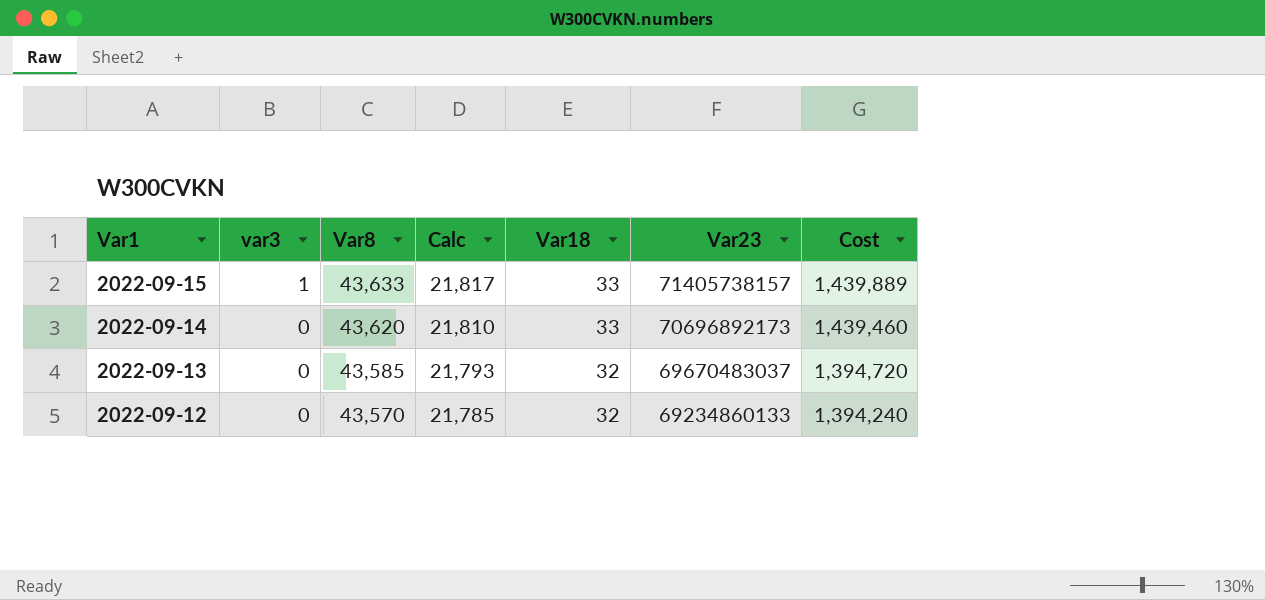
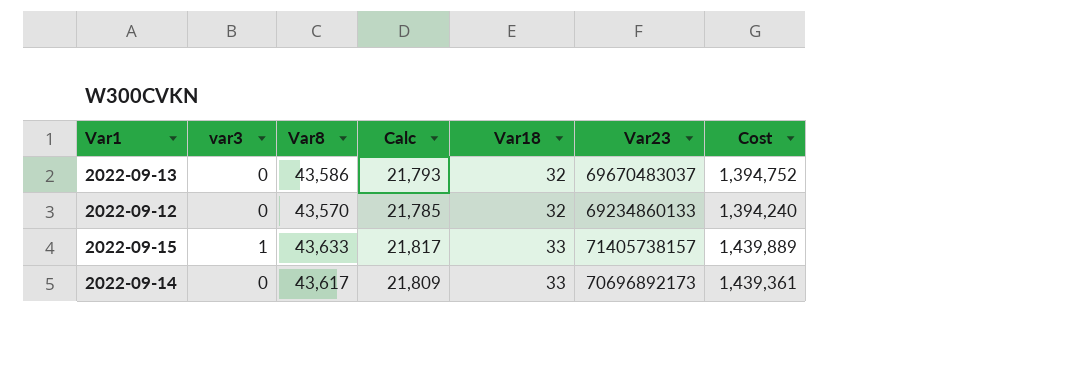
row order: Var1 descending -> Var18 ascending
2022-09-13 | Var8: 43,585 -> 43,586
2022-09-13 | Cost: 1,394,720 -> 1,394,752
2022-09-14 | Var8: 43,620 -> 43,617
2022-09-14 | Calc: 21,810 -> 21,809
2022-09-14 | Cost: 1,439,460 -> 1,439,361

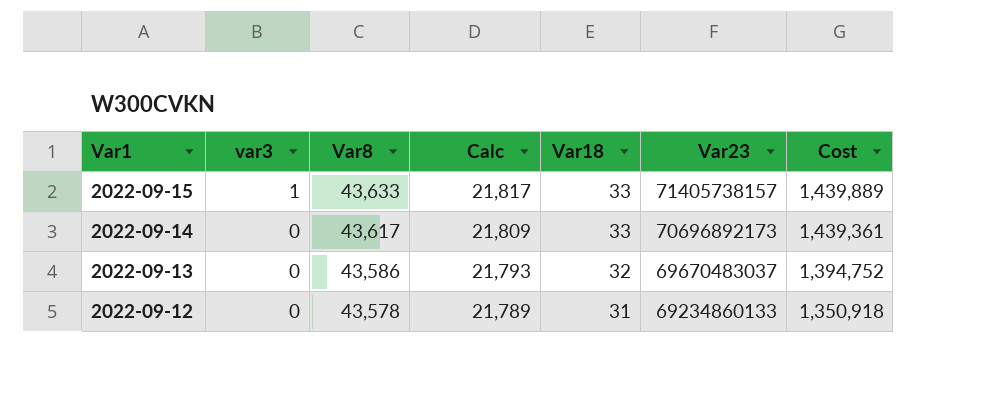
row order: Var18 ascending -> Var1 descending
2022-09-12 | Var8: 43,570 -> 43,578
2022-09-12 | Calc: 21,785 -> 21,789
2022-09-12 | Var18: 32 -> 31
2022-09-12 | Cost: 1,394,240 -> 1,350,918

